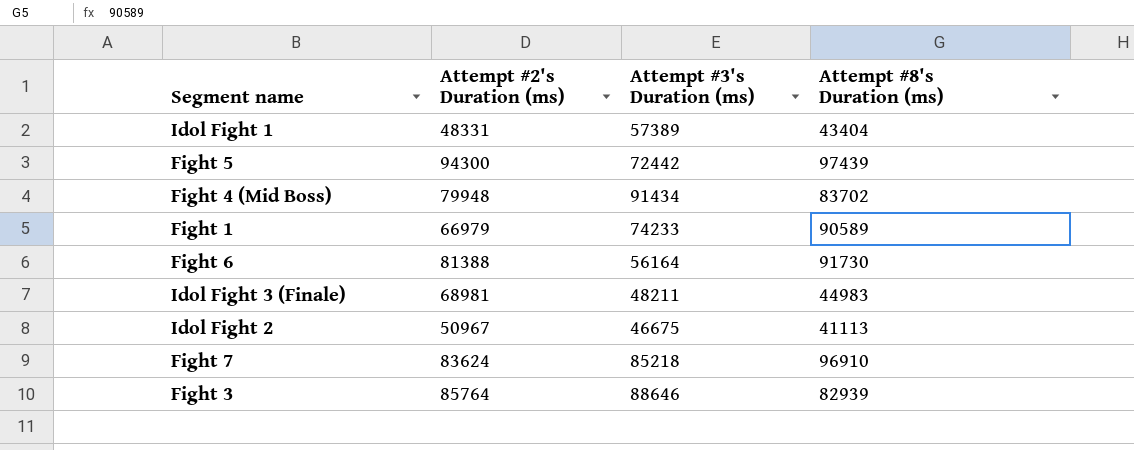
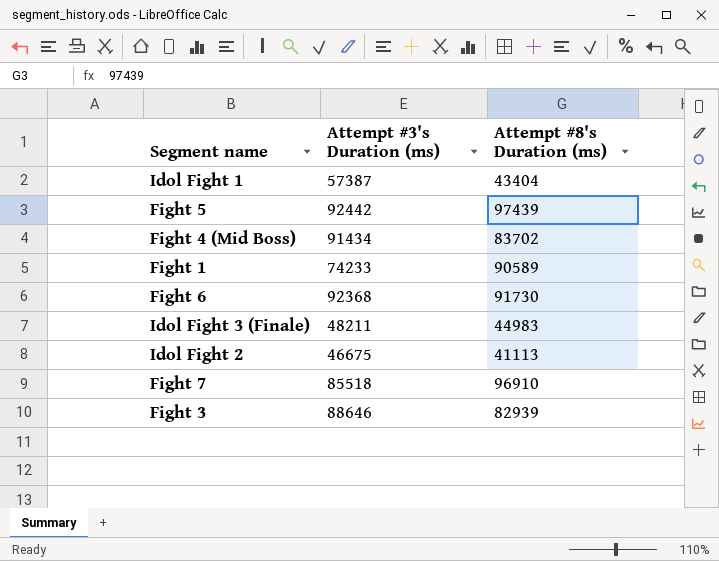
column Attempt #2's Duration (ms) | position: 2 -> none
Idol Fight 1 | Attempt #3's Duration (ms): 57389 -> 57387
Fight 5 | Attempt #3's Duration (ms): 72442 -> 92442
Fight 6 | Attempt #3's Duration (ms): 56164 -> 92368
Fight 7 | Attempt #3's Duration (ms): 85218 -> 85518

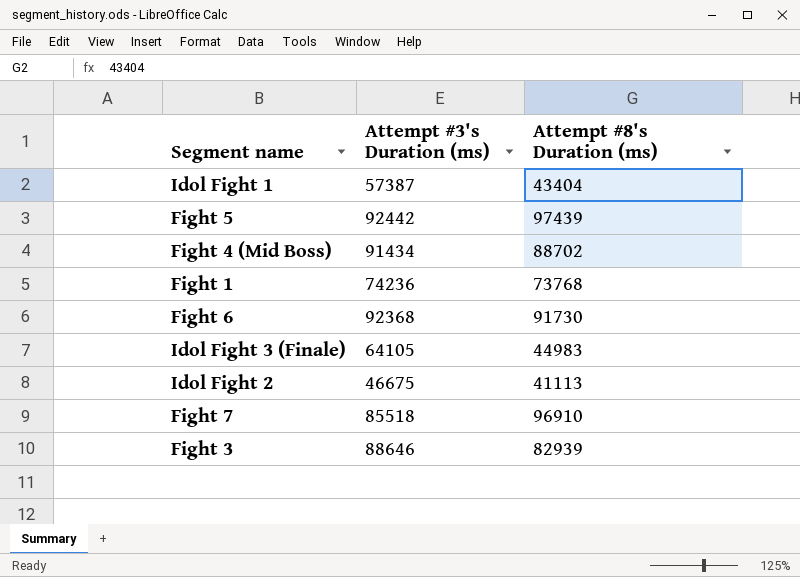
Fight 4 (Mid Boss) | Attempt #8's Duration (ms): 83702 -> 88702
Fight 1 | Attempt #3's Duration (ms): 74233 -> 74236
Fight 1 | Attempt #8's Duration (ms): 90589 -> 73768
Idol Fight 3 (Finale) | Attempt #3's Duration (ms): 48211 -> 64105

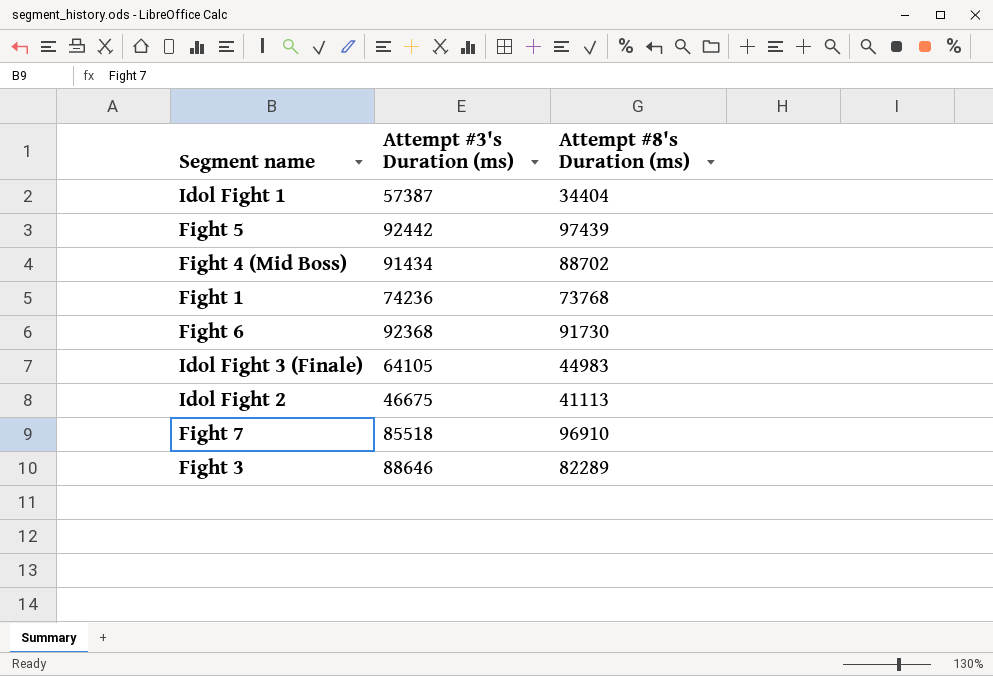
Idol Fight 1 | Attempt #8's Duration (ms): 43404 -> 34404
Fight 3 | Attempt #8's Duration (ms): 82939 -> 82289

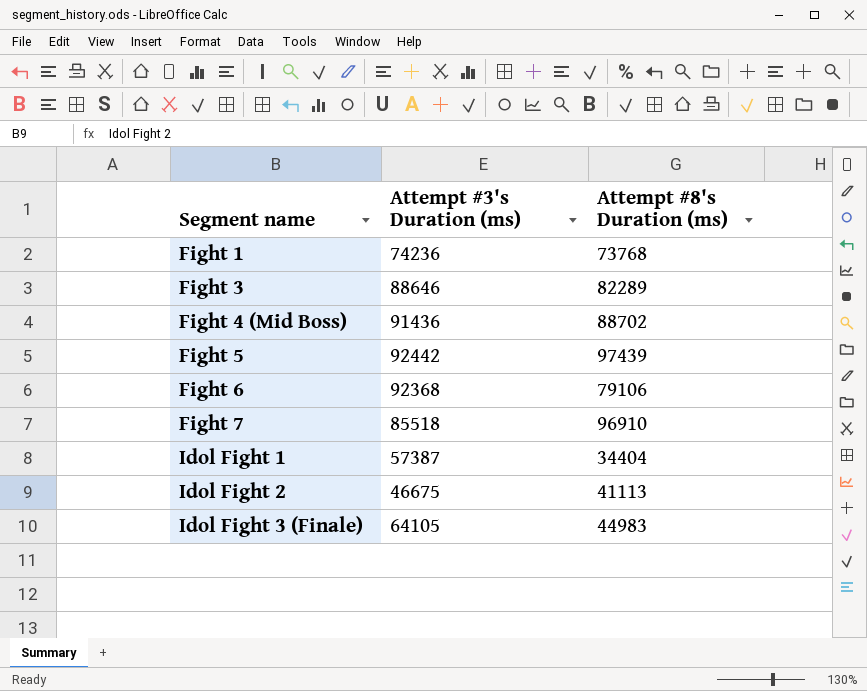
row order: none -> Segment name ascending
Fight 4 (Mid Boss) | Attempt #3's Duration (ms): 91434 -> 91436
Fight 6 | Attempt #8's Duration (ms): 91730 -> 79106

